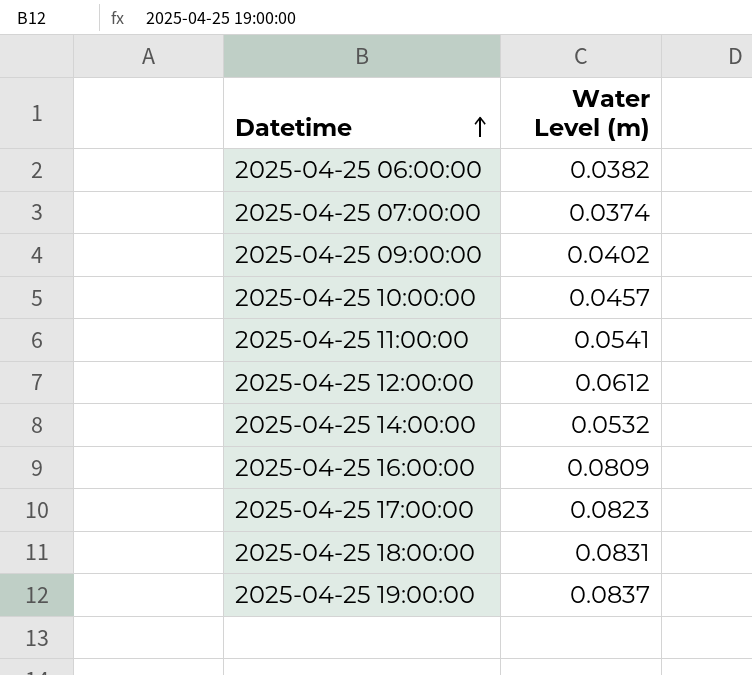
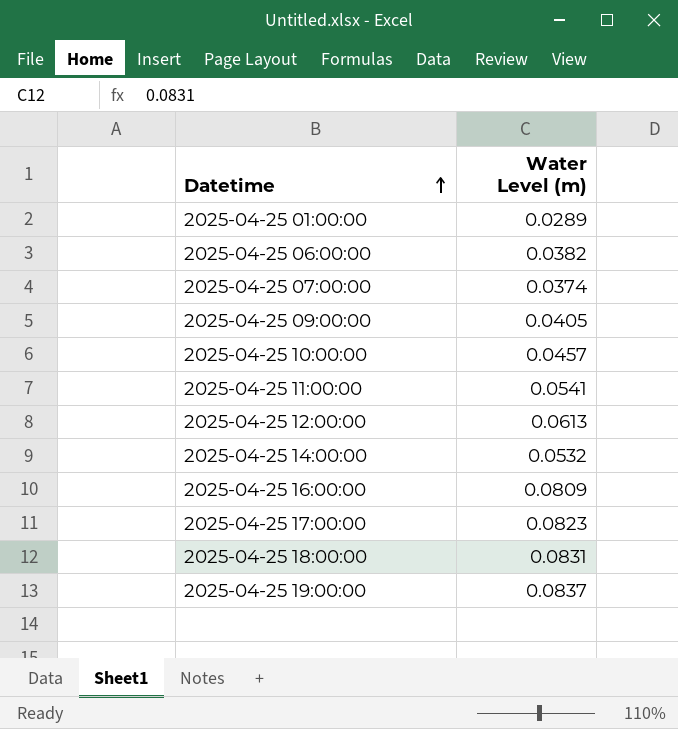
row 2025-04-25 01:00:00: none -> 0.0289
2025-04-25 09:00:00 | Water Level (m): 0.0402 -> 0.0405
2025-04-25 12:00:00 | Water Level (m): 0.0612 -> 0.0613

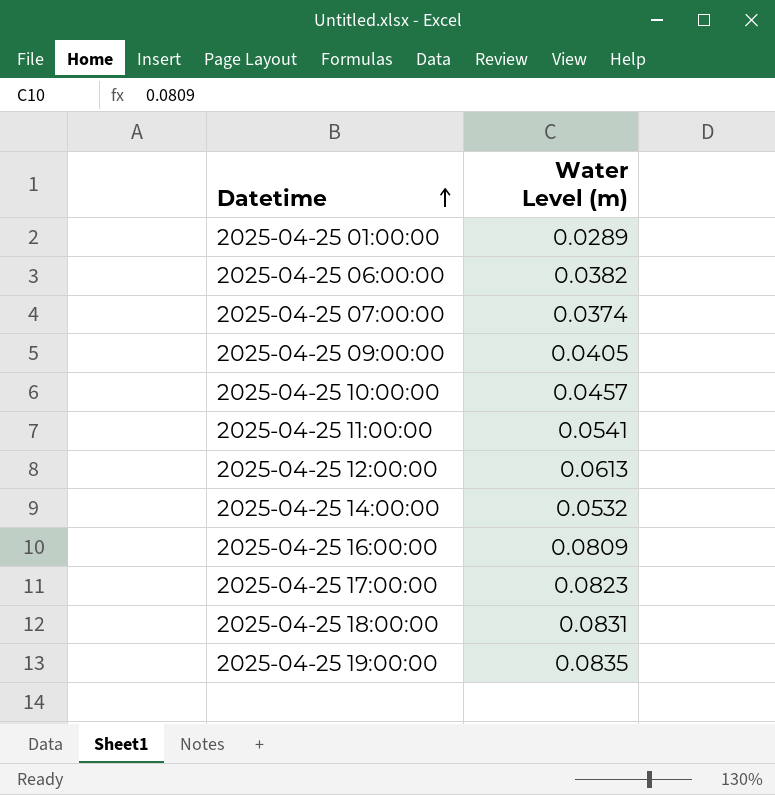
2025-04-25 19:00:00 | Water Level (m): 0.0837 -> 0.0835

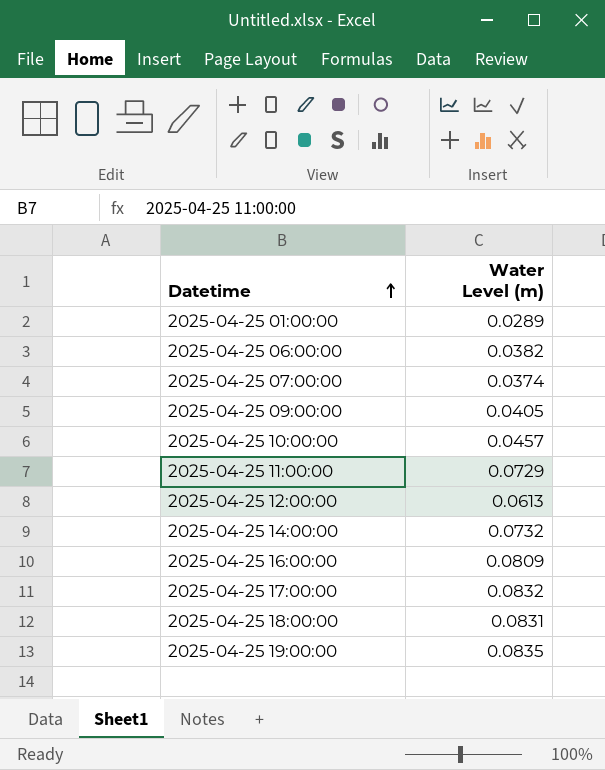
2025-04-25 11:00:00 | Water Level (m): 0.0541 -> 0.0729
2025-04-25 14:00:00 | Water Level (m): 0.0532 -> 0.0732
2025-04-25 17:00:00 | Water Level (m): 0.0823 -> 0.0832

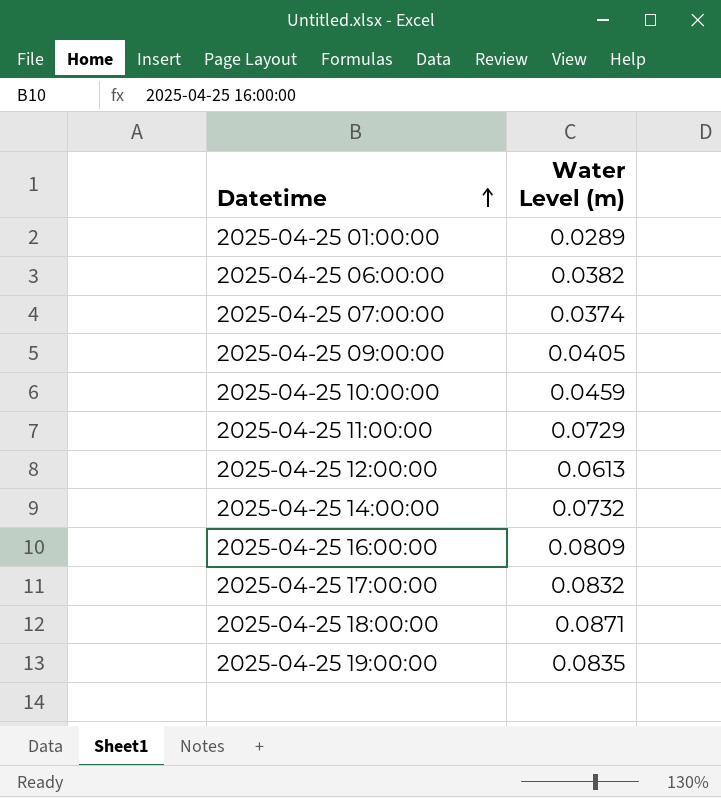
2025-04-25 10:00:00 | Water Level (m): 0.0457 -> 0.0459
2025-04-25 18:00:00 | Water Level (m): 0.0831 -> 0.0871

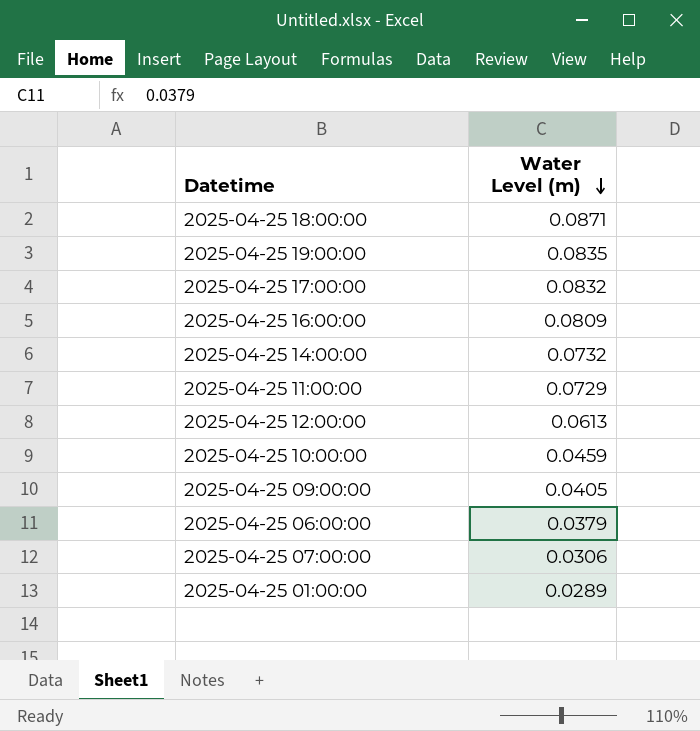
row order: Datetime ascending -> Water Level (m) descending
2025-04-25 06:00:00 | Water Level (m): 0.0382 -> 0.0379
2025-04-25 07:00:00 | Water Level (m): 0.0374 -> 0.0306

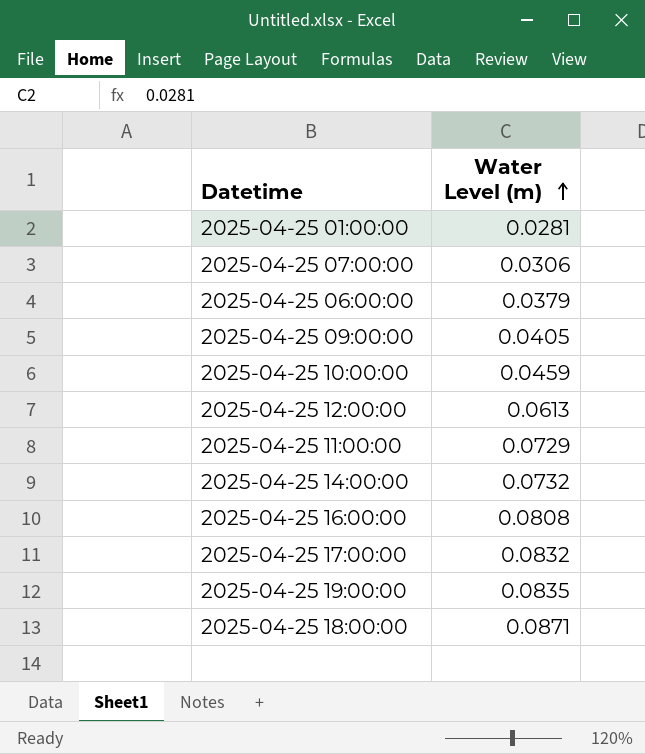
row order: Water Level (m) descending -> Water Level (m) ascending
2025-04-25 01:00:00 | Water Level (m): 0.0289 -> 0.0281
2025-04-25 16:00:00 | Water Level (m): 0.0809 -> 0.0808

